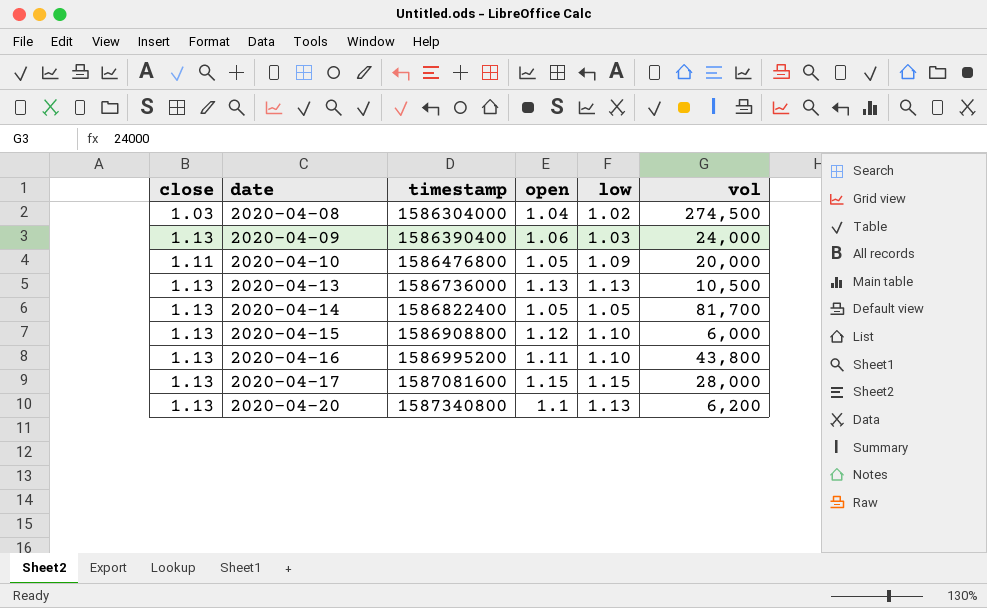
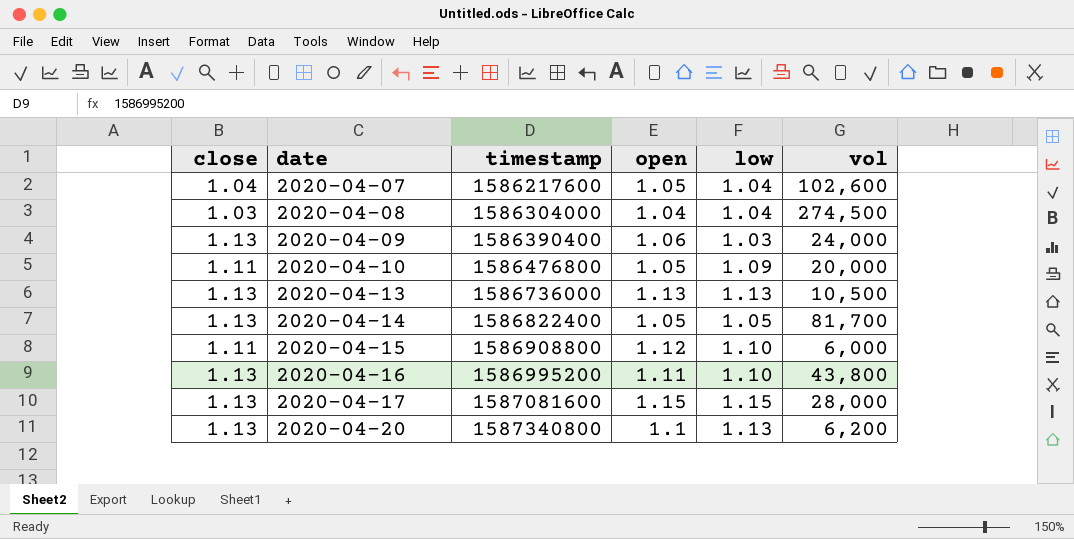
row 2020-04-07: none -> 1.04 | 1586217600 | 1.05 | 1.04 | 102,600
2020-04-08 | low: 1.02 -> 1.04
2020-04-15 | close: 1.13 -> 1.11

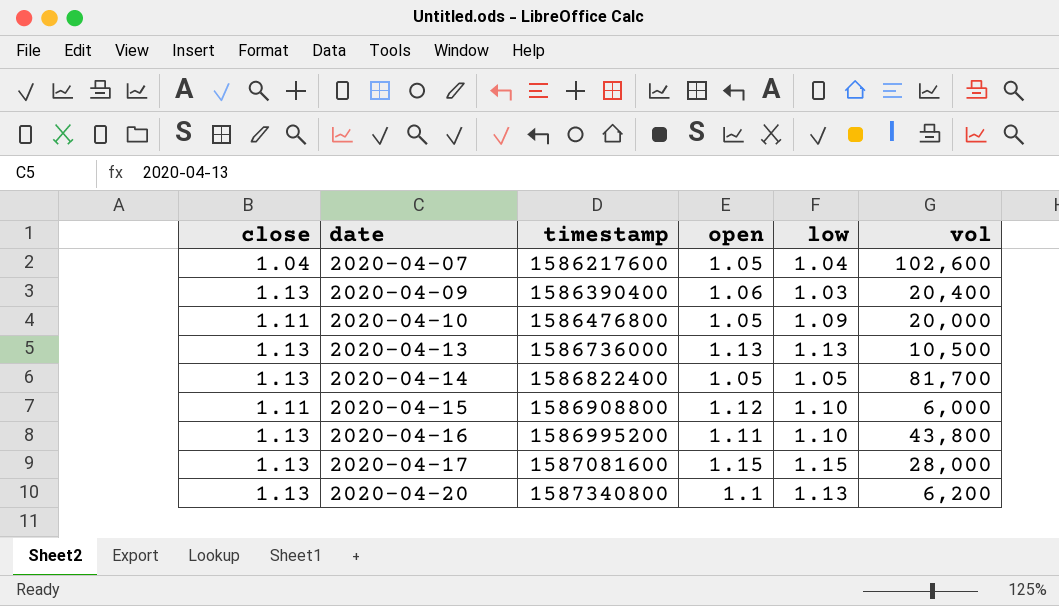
row 2020-04-08: 1.03 | 1586304000 | 1.04 | 1.04 | 274,500 -> none
2020-04-09 | vol: 24,000 -> 20,400

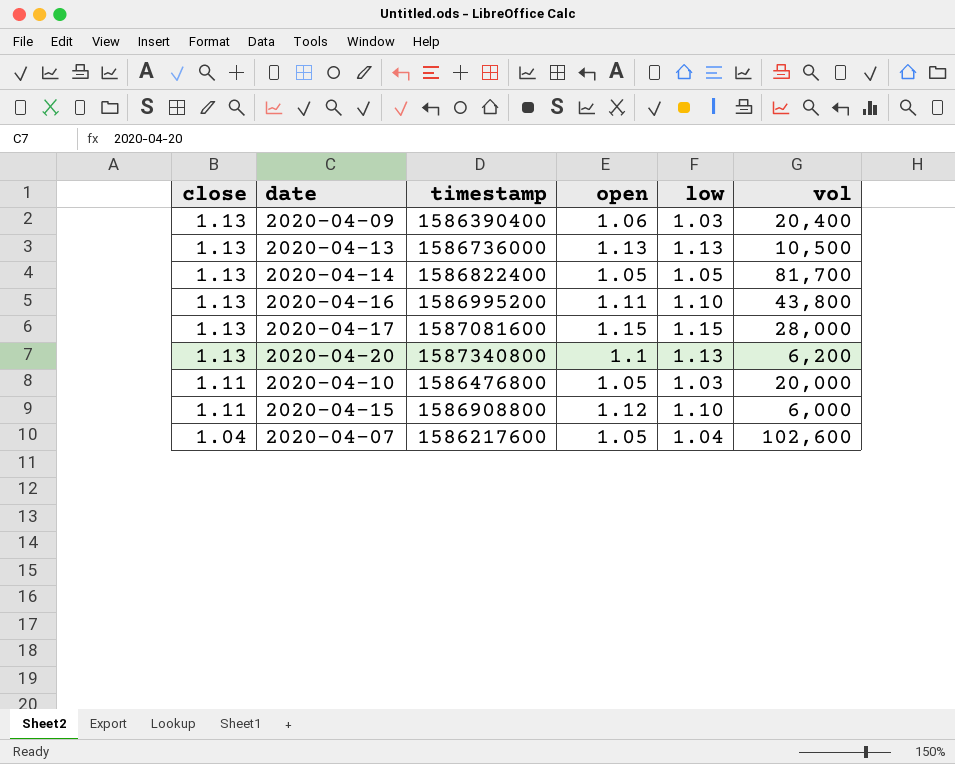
row order: date ascending -> close descending
2020-04-10 | low: 1.09 -> 1.03

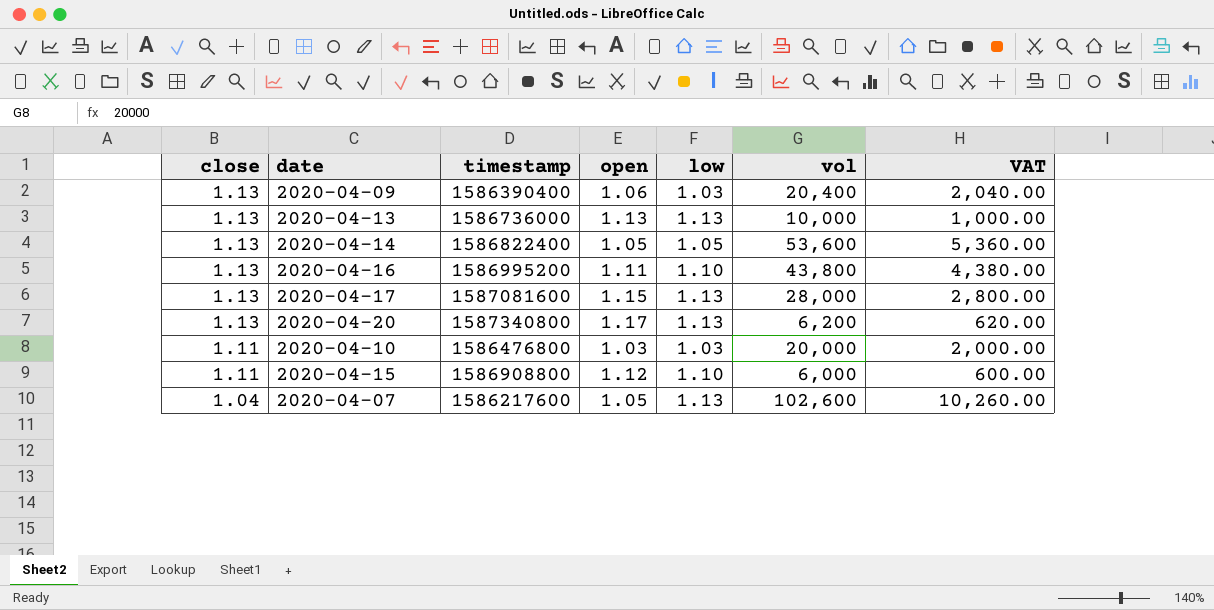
column VAT | formula: none -> [vol] * 0.1
2020-04-13 | vol: 10,500 -> 10,000
2020-04-14 | vol: 81,700 -> 53,600
2020-04-17 | low: 1.15 -> 1.13
2020-04-20 | open: 1.1 -> 1.17
2020-04-10 | open: 1.05 -> 1.03
2020-04-07 | low: 1.04 -> 1.13

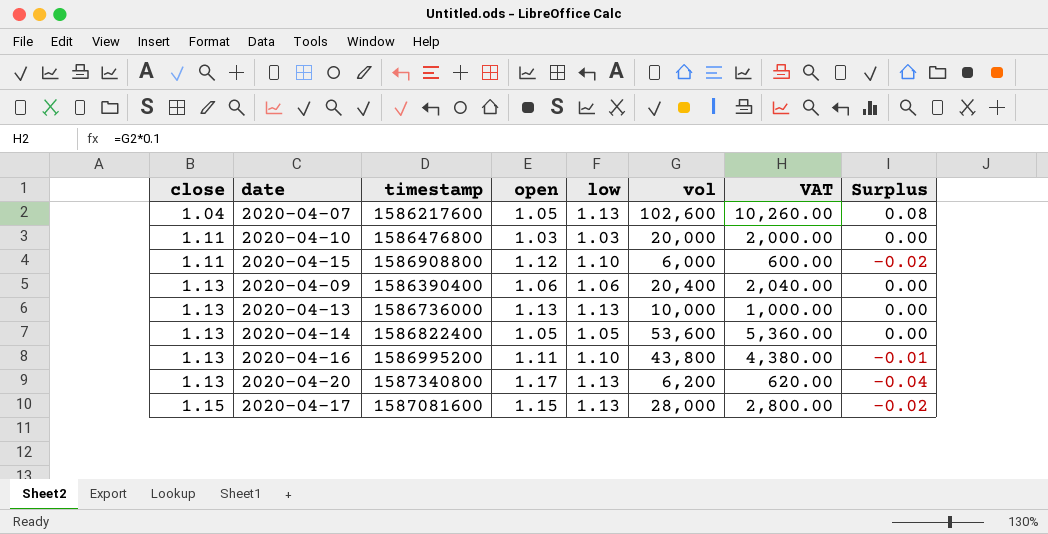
row order: close descending -> close ascending
column Surplus | formula: none -> [low] - [open]
2020-04-09 | low: 1.03 -> 1.06
2020-04-17 | close: 1.13 -> 1.15

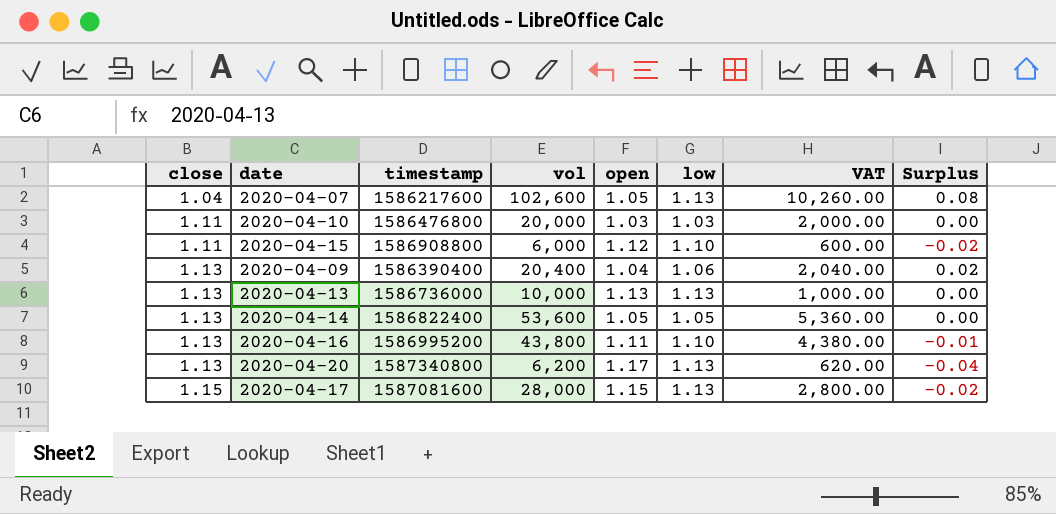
column vol | position: 6 -> 4
2020-04-09 | open: 1.06 -> 1.04
2020-04-09 | Surplus: 0.00 -> 0.02

